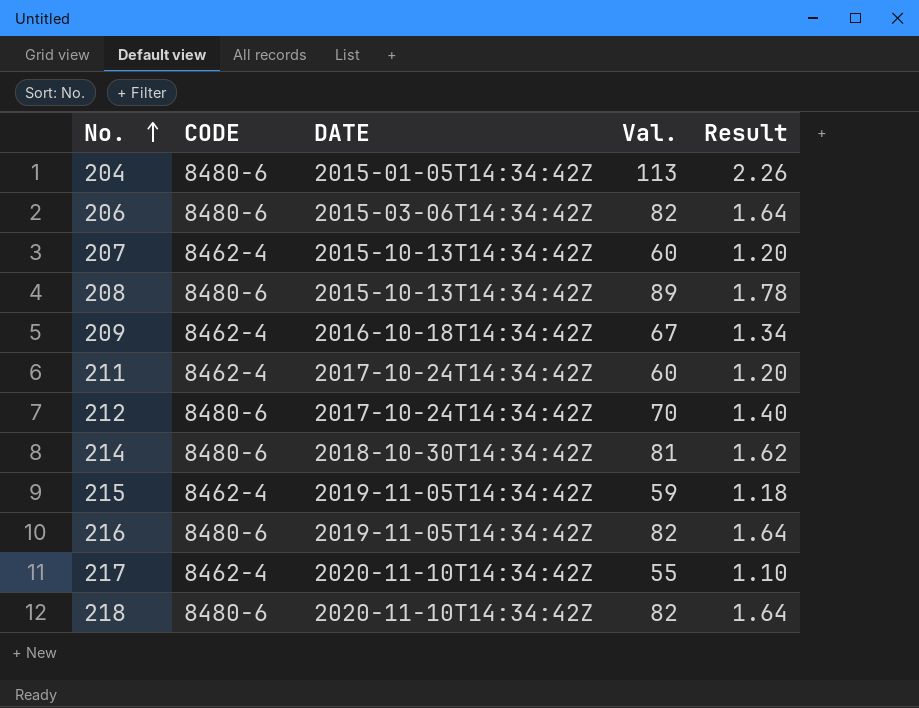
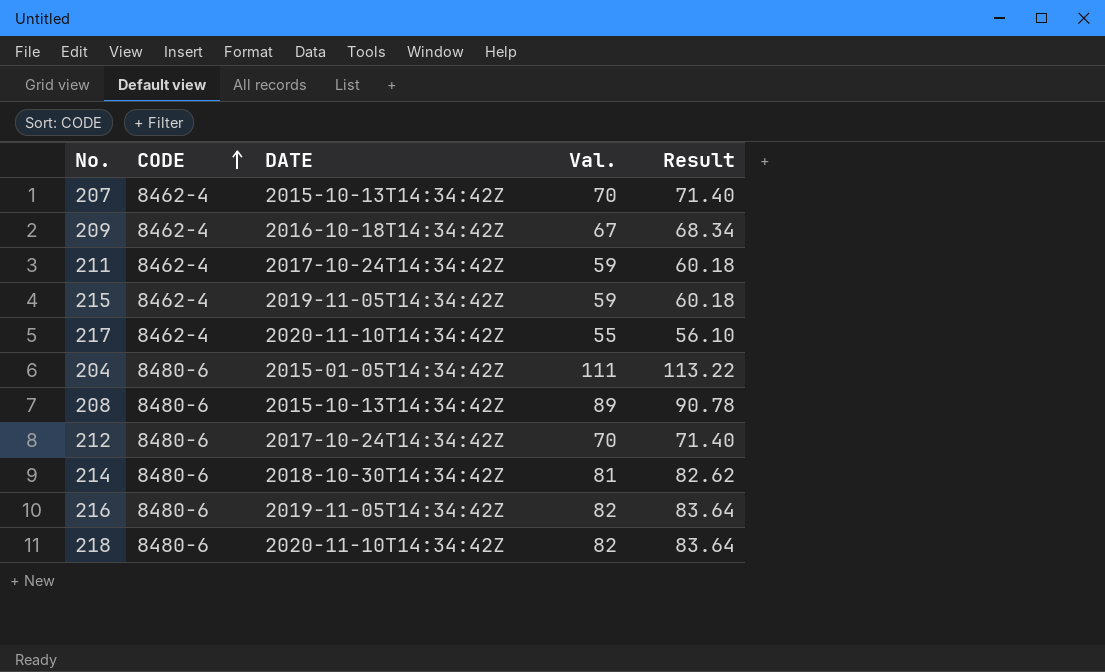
row order: No. ascending -> CODE ascending
column Result | formula: [Val.] * 0.02 -> [Val.] * 1.02
row 206: 8480-6 | 2015-03-06T14:34:42Z | 82 | 1.64 -> none
207 | Val.: 60 -> 70
211 | Val.: 60 -> 59
204 | Val.: 113 -> 111

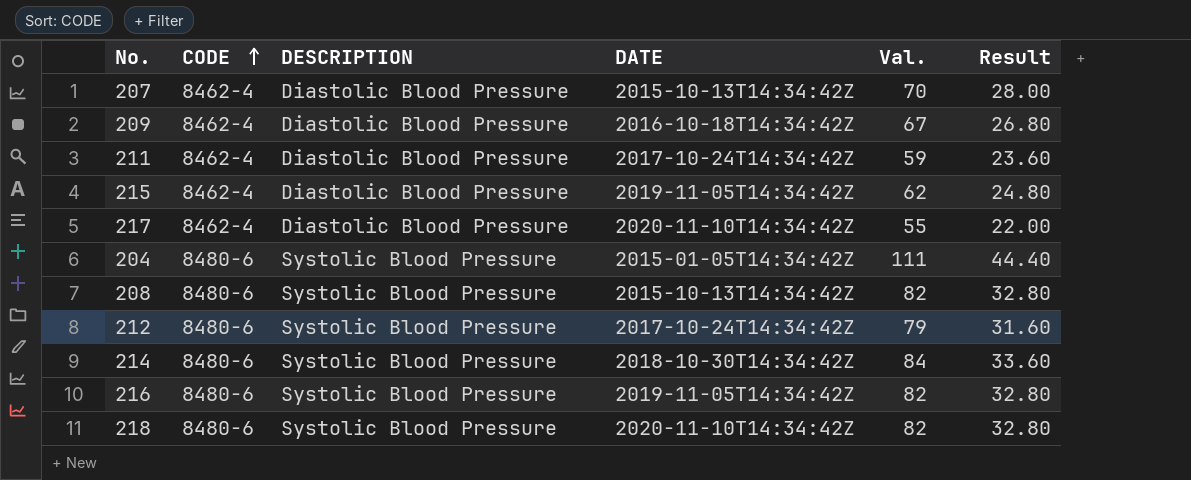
column DESCRIPTION | position: none -> 3
column Result | formula: [Val.] * 1.02 -> [Val.] * 0.4
215 | Val.: 59 -> 62
208 | Val.: 89 -> 82
212 | Val.: 70 -> 79
214 | Val.: 81 -> 84

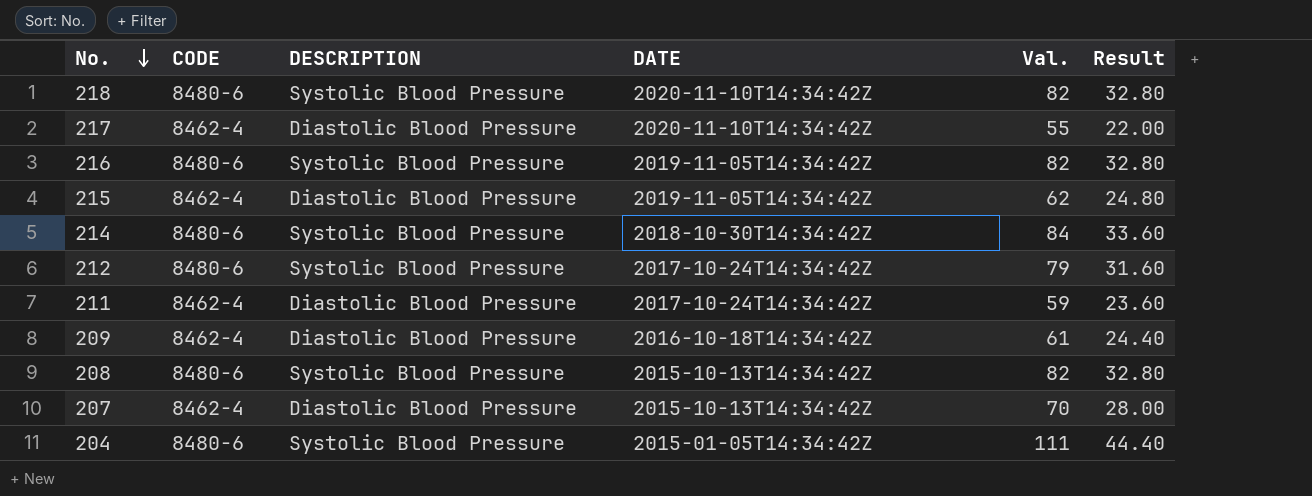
row order: CODE ascending -> No. descending
209 | Val.: 67 -> 61
209 | Result: 26.80 -> 24.40

